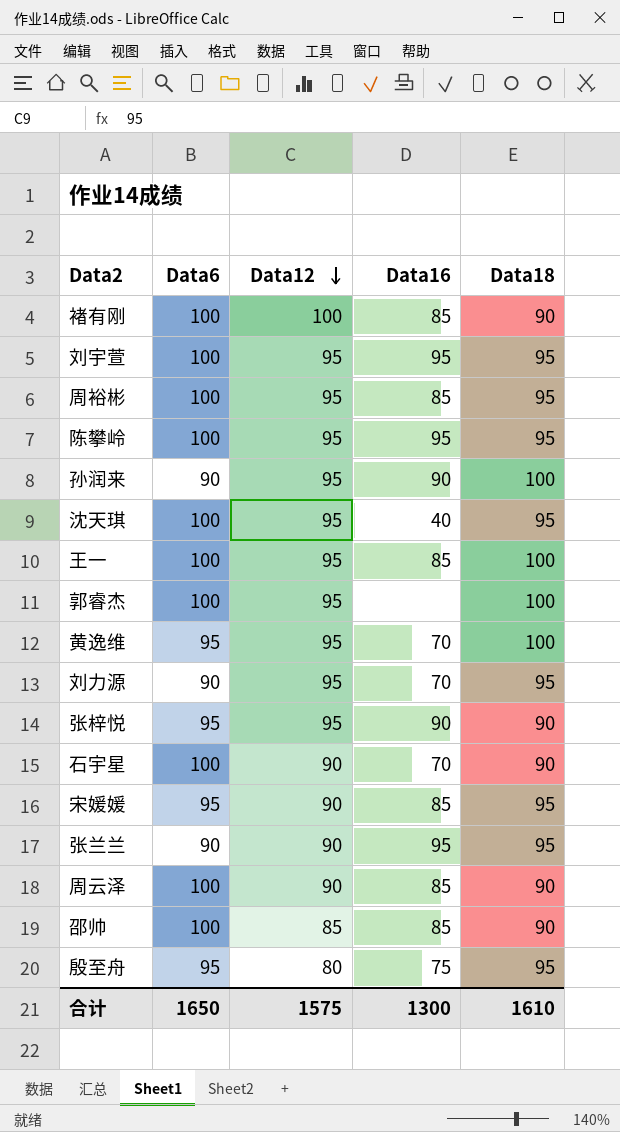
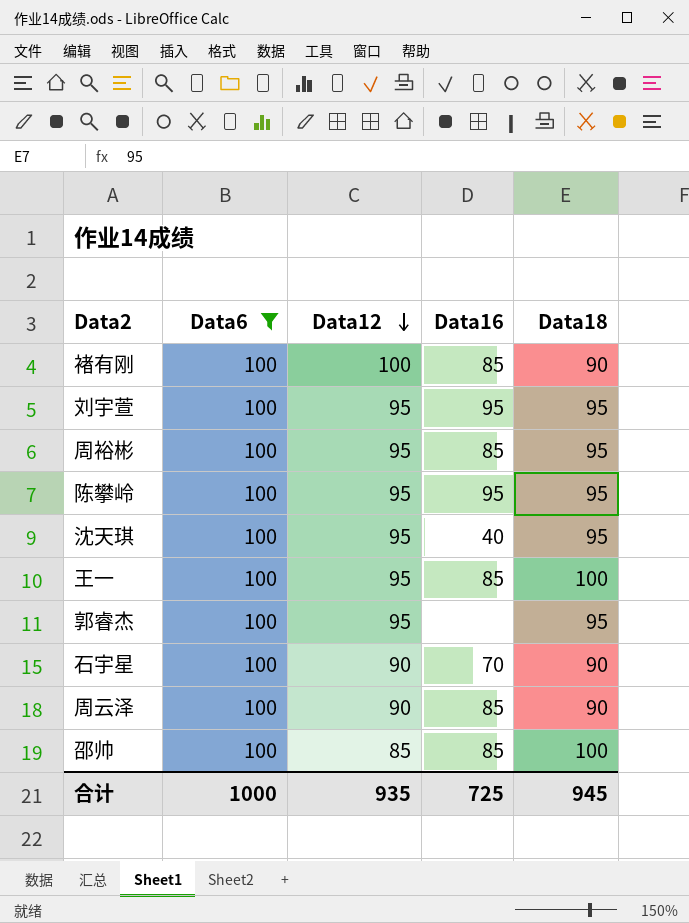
filter: none -> Data6 = 100
郭睿杰 | Data18: 100 -> 95
邵帅 | Data18: 90 -> 100
合计 | Data6: 1650 -> 1000
合计 | Data12: 1575 -> 935
合计 | Data16: 1300 -> 725
合计 | Data18: 1610 -> 945

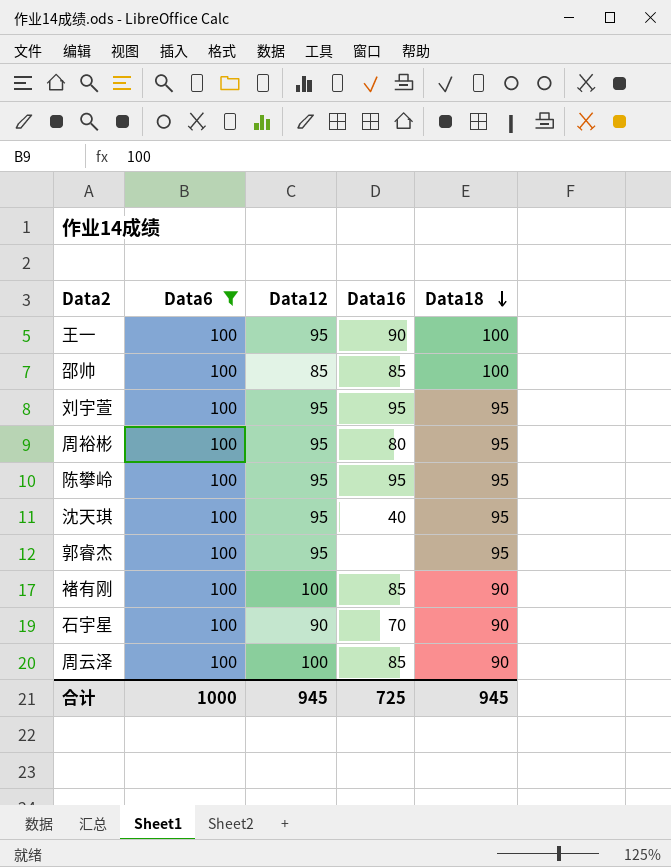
row order: Data12 descending -> Data18 descending
王一 | Data16: 85 -> 90
周裕彬 | Data16: 85 -> 80
周云泽 | Data12: 90 -> 100
合计 | Data12: 935 -> 945

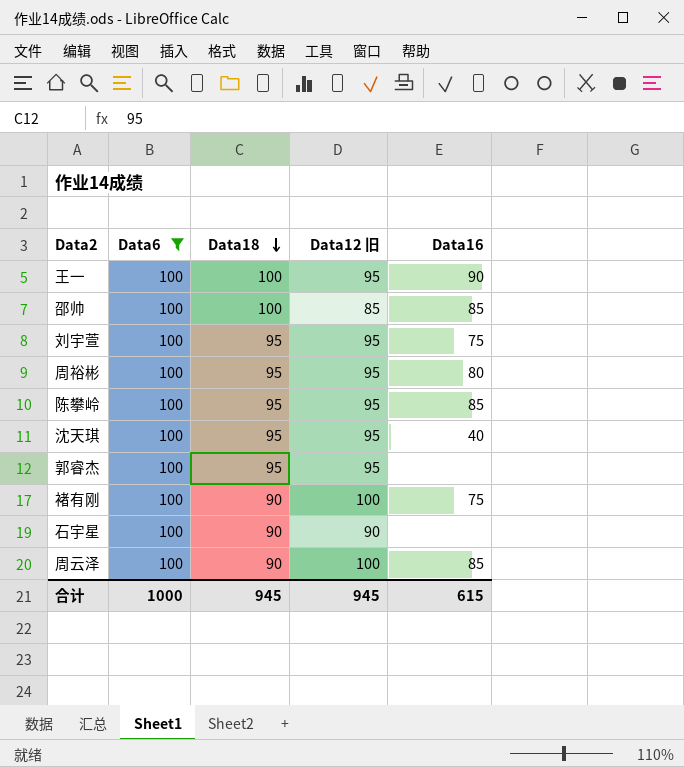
column Data18 | position: 5 -> 3
column name: Data12 -> Data12 旧
刘宇萱 | Data16: 95 -> 75
陈攀岭 | Data16: 95 -> 85
褚有刚 | Data16: 85 -> 75
石宇星 | Data16: 70 -> none
合计 | Data16: 725 -> 615

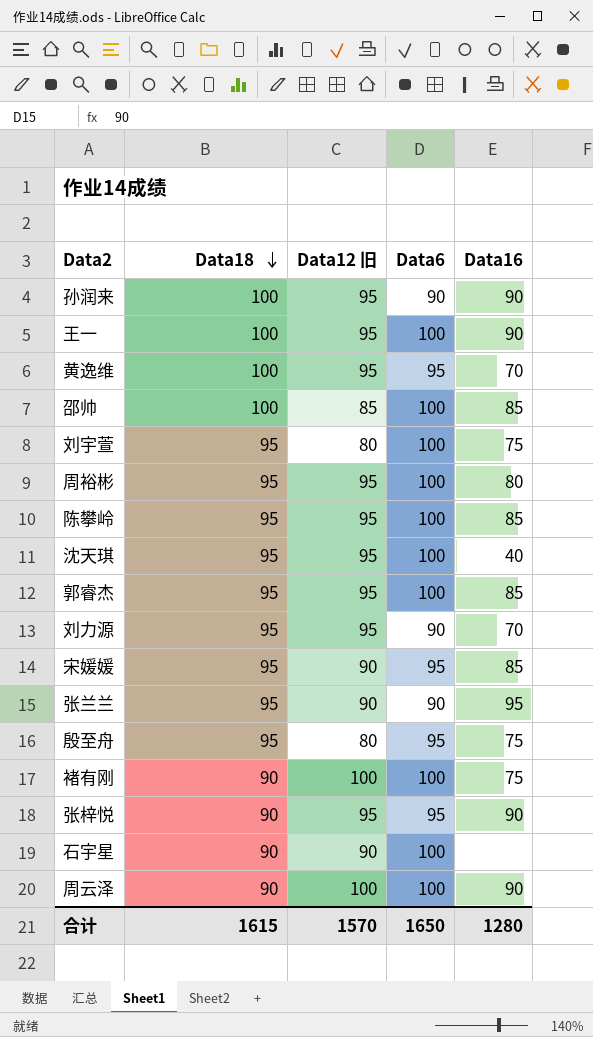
filter: Data6 = 100 -> none
column Data6 | position: 2 -> 4
刘宇萱 | Data12 旧: 95 -> 80
郭睿杰 | Data16: none -> 85
周云泽 | Data16: 85 -> 90
合计 | Data18: 945 -> 1615
合计 | Data12 旧: 945 -> 1570
合计 | Data6: 1000 -> 1650
合计 | Data16: 615 -> 1280

